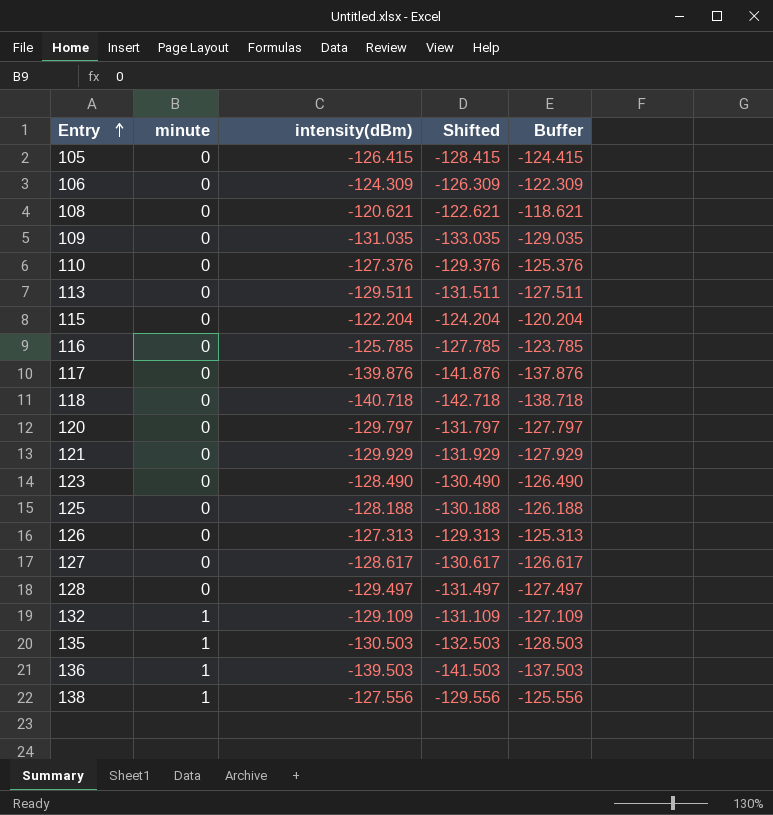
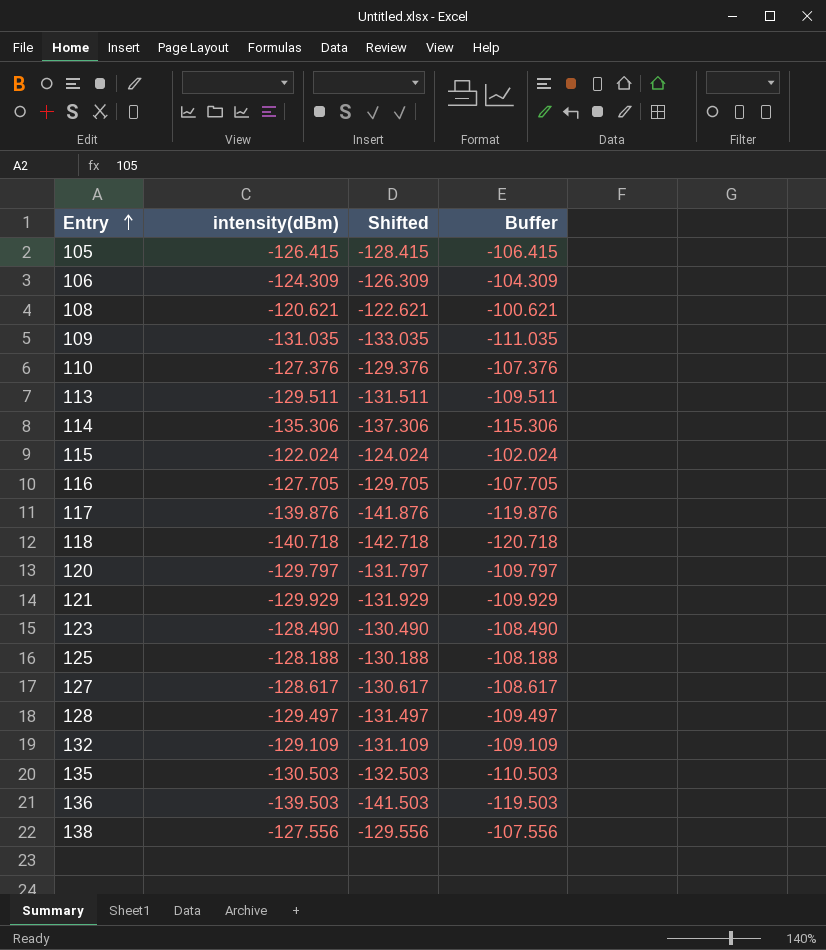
column minute | position: 2 -> none
column Buffer | formula: [intensity(dBm)] + 2 -> [intensity(dBm)] + 20
row 126: 0 | -127.313 | -129.313 | -125.313 -> none
row 114: none -> -135.306 | -137.306 | -115.306
115 | intensity(dBm): -122.204 -> -122.024
115 | Shifted: -124.204 -> -124.024
116 | intensity(dBm): -125.785 -> -127.705
116 | Shifted: -127.785 -> -129.705

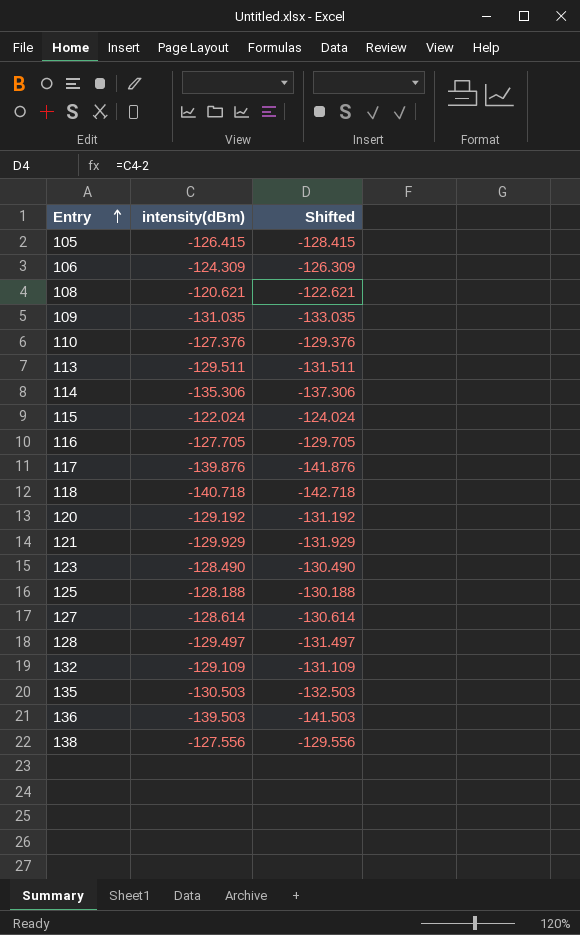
column Buffer | formula: [intensity(dBm)] + 20 -> none
120 | intensity(dBm): -129.797 -> -129.192
120 | Shifted: -131.797 -> -131.192
127 | intensity(dBm): -128.617 -> -128.614
127 | Shifted: -130.617 -> -130.614

